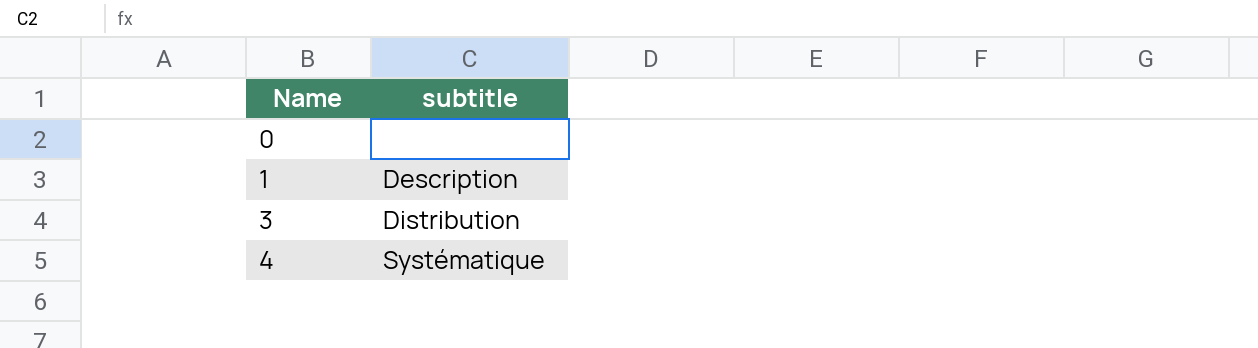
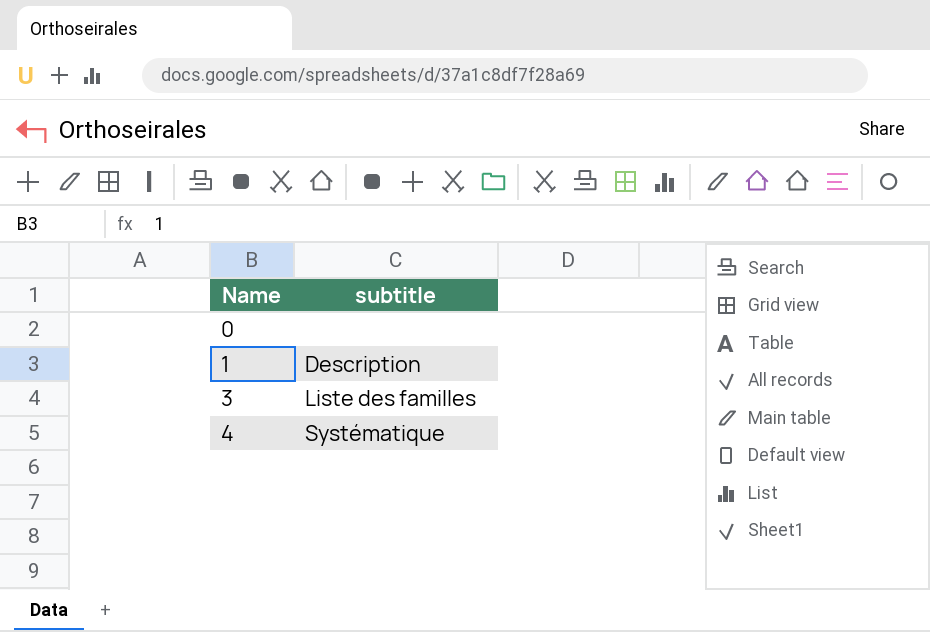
3 | subtitle: Distribution -> Liste des familles

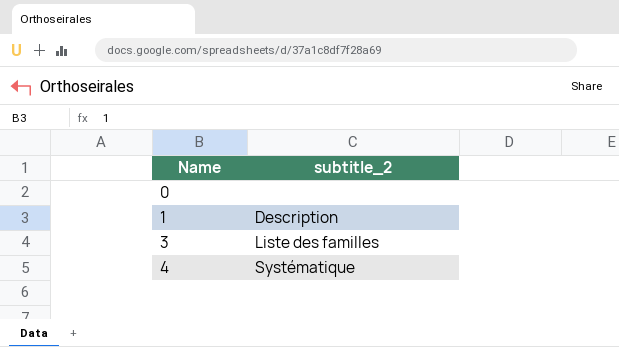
column name: subtitle -> subtitle_2

